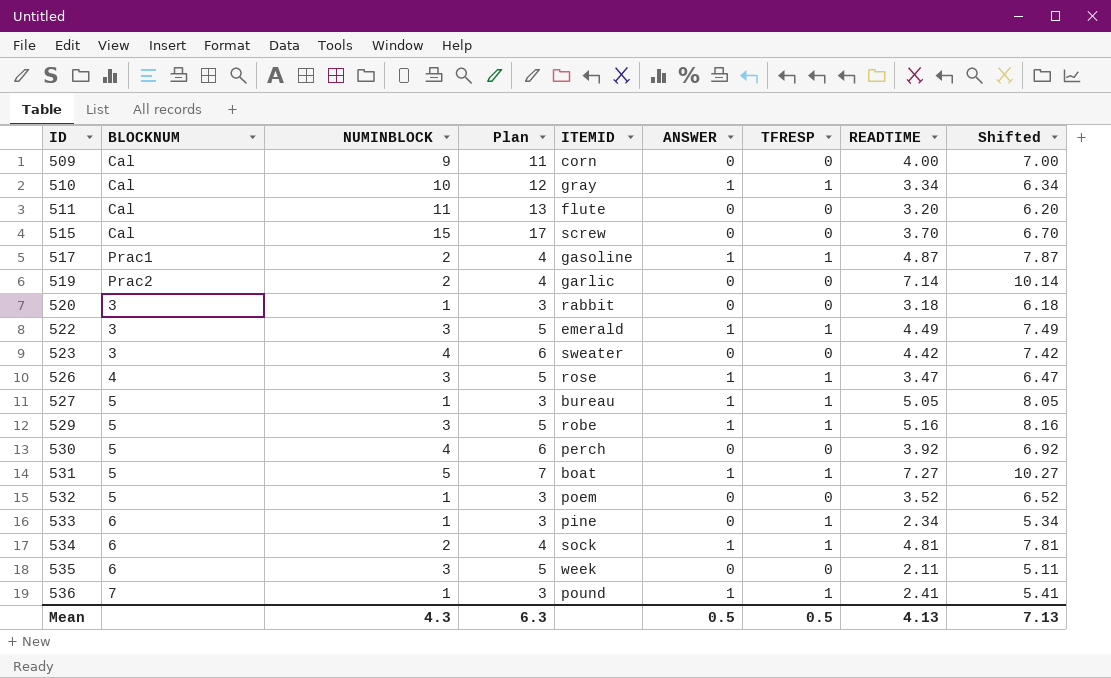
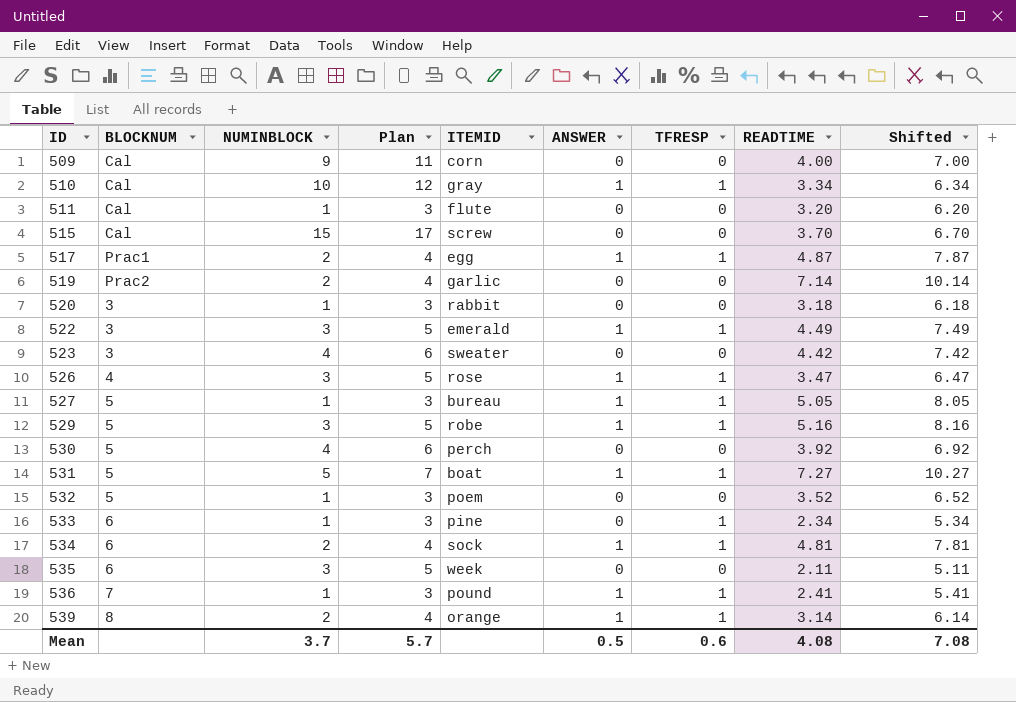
511 | NUMINBLOCK: 11 -> 1
511 | Plan: 13 -> 3
517 | ITEMID: gasoline -> egg
row 539: none -> 8 | 2 | 4 | orange | 1 | 1 | 3.14 | 6.14
Mean | NUMINBLOCK: 4.3 -> 3.7
Mean | Plan: 6.3 -> 5.7
Mean | TFRESP: 0.5 -> 0.6
Mean | READTIME: 4.13 -> 4.08
Mean | Shifted: 7.13 -> 7.08

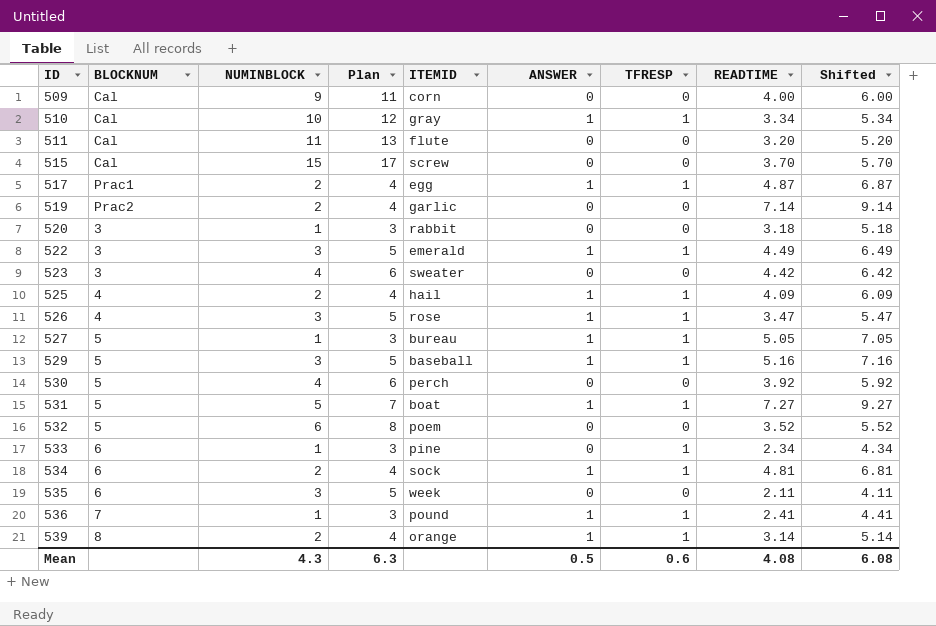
column Shifted | formula: [READTIME] + 3 -> [READTIME] + 2
511 | NUMINBLOCK: 1 -> 11
511 | Plan: 3 -> 13
row 525: none -> 4 | 2 | 4 | hail | 1 | 1 | 4.09 | 6.09
529 | ITEMID: robe -> baseball
532 | NUMINBLOCK: 1 -> 6
532 | Plan: 3 -> 8
Mean | NUMINBLOCK: 3.7 -> 4.3
Mean | Plan: 5.7 -> 6.3
Mean | Shifted: 7.08 -> 6.08

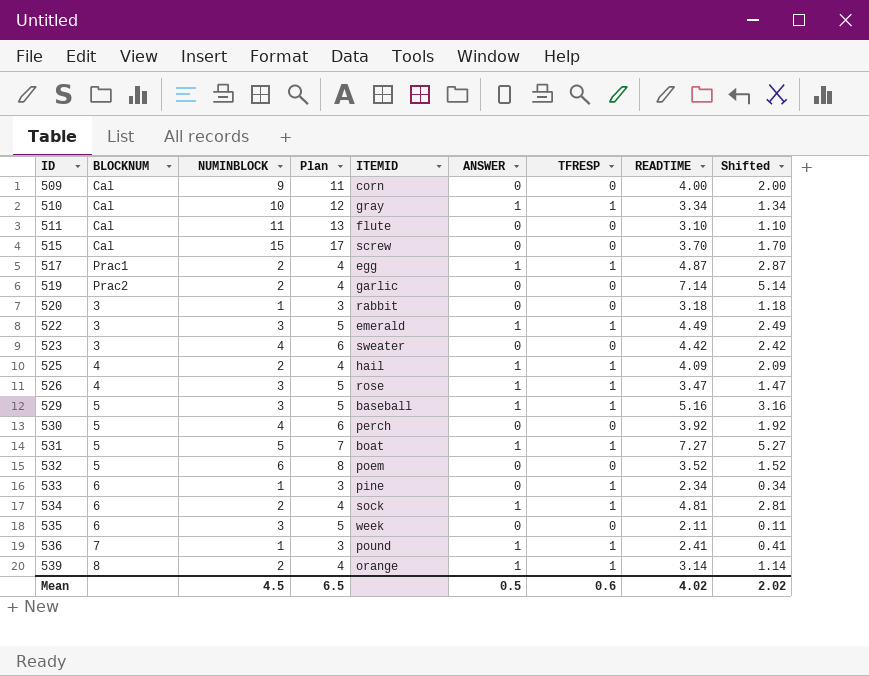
column Shifted | formula: [READTIME] + 2 -> [READTIME] - 2
row 527: 5 | 1 | 3 | bureau | 1 | 1 | 5.05 | 7.05 -> none
511 | READTIME: 3.20 -> 3.10
Mean | NUMINBLOCK: 4.3 -> 4.5
Mean | Plan: 6.3 -> 6.5
Mean | READTIME: 4.08 -> 4.02
Mean | Shifted: 6.08 -> 2.02

